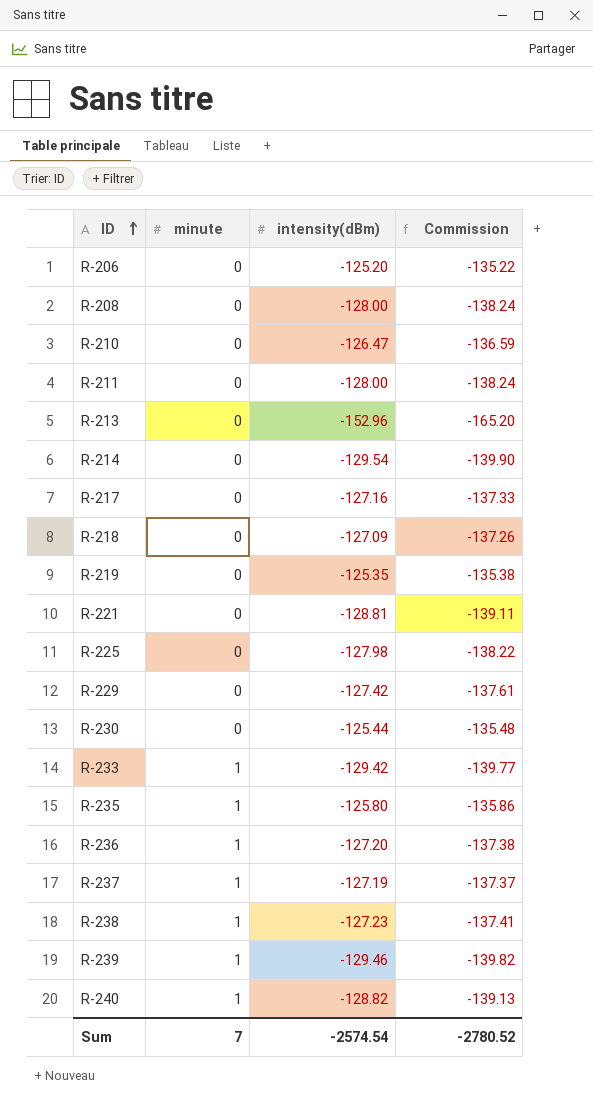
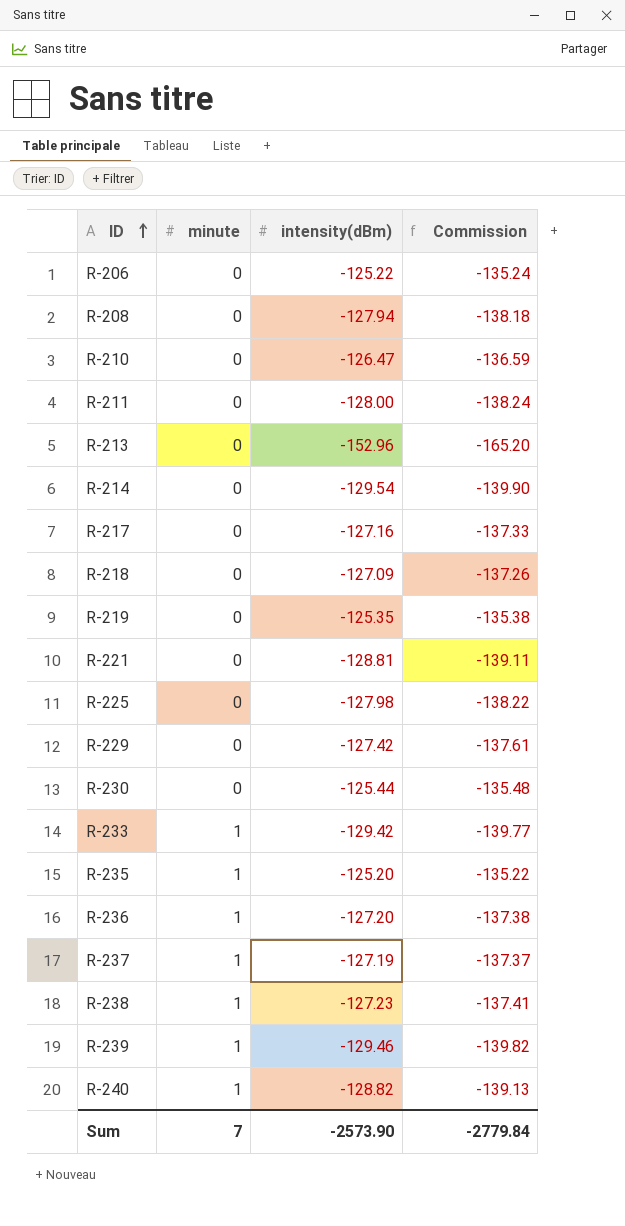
R-206 | intensity(dBm): -125.20 -> -125.22
R-206 | Commission: -135.22 -> -135.24
R-208 | intensity(dBm): -128.00 -> -127.94
R-208 | Commission: -138.24 -> -138.18
R-235 | intensity(dBm): -125.80 -> -125.20
R-235 | Commission: -135.86 -> -135.22
Sum | intensity(dBm): -2574.54 -> -2573.90
Sum | Commission: -2780.52 -> -2779.84

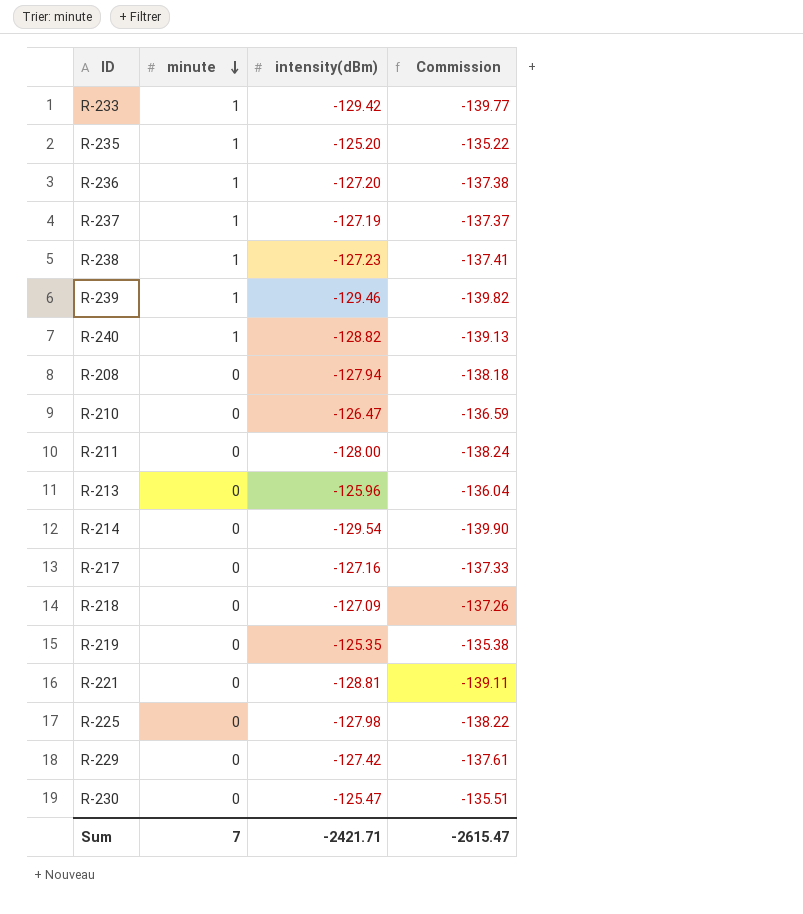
row order: ID ascending -> minute descending
row R-206: 0 | -125.22 | -135.24 -> none
R-213 | intensity(dBm): -152.96 -> -125.96
R-213 | Commission: -165.20 -> -136.04
R-230 | intensity(dBm): -125.44 -> -125.47
R-230 | Commission: -135.48 -> -135.51
Sum | intensity(dBm): -2573.90 -> -2421.71
Sum | Commission: -2779.84 -> -2615.47

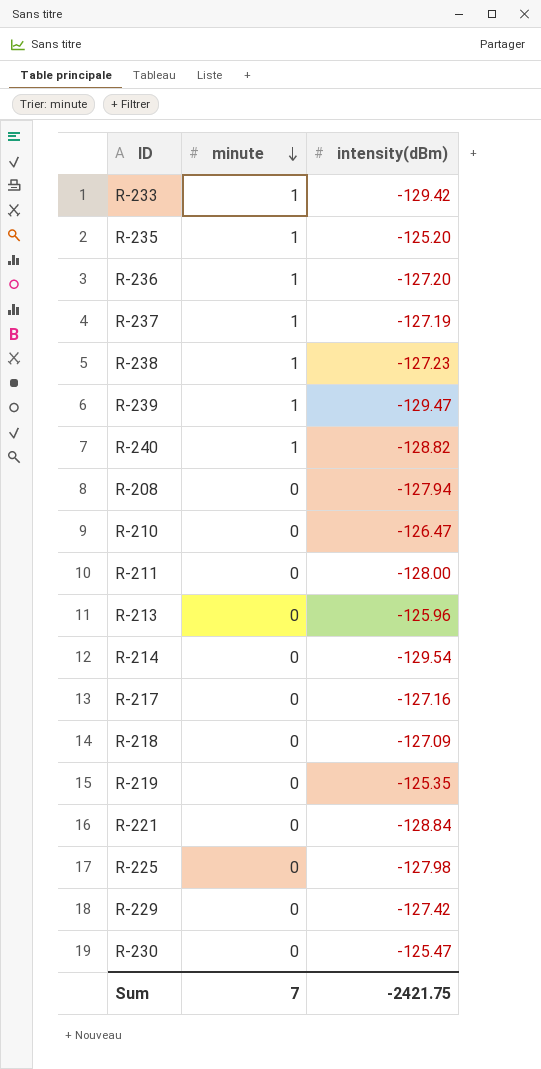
column Commission | formula: [intensity(dBm)] * 1.08 -> none
R-239 | intensity(dBm): -129.46 -> -129.47
R-221 | intensity(dBm): -128.81 -> -128.84
Sum | intensity(dBm): -2421.71 -> -2421.75

